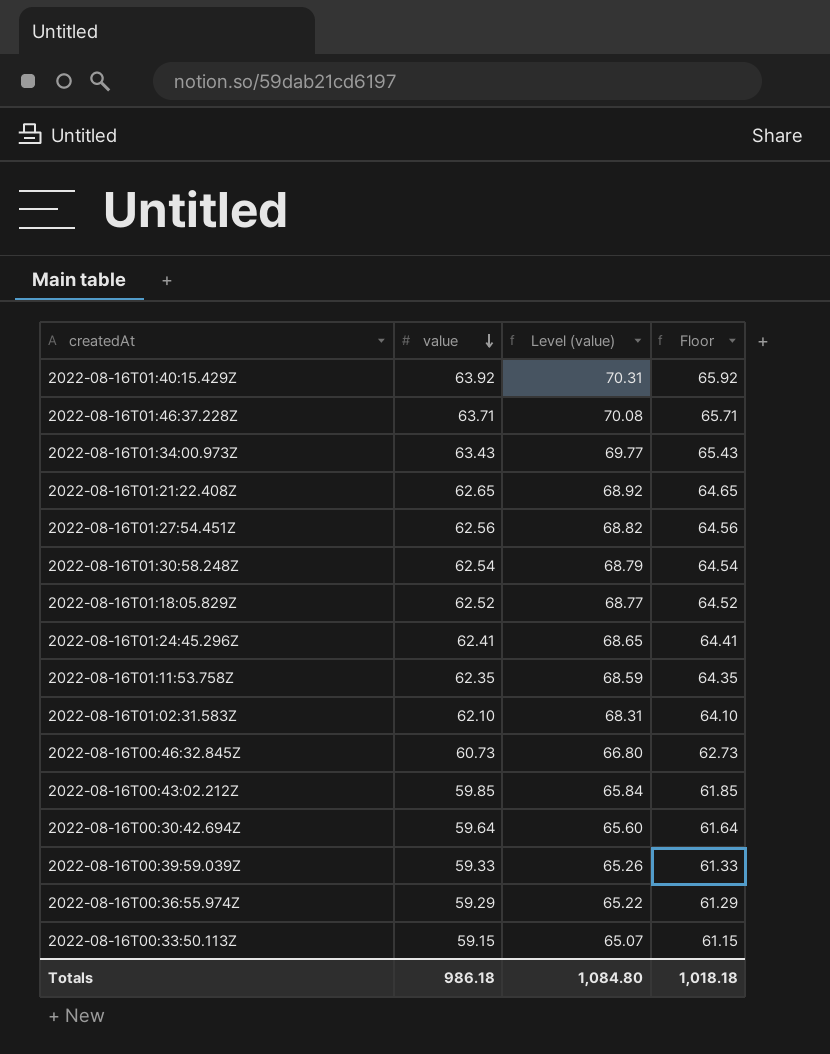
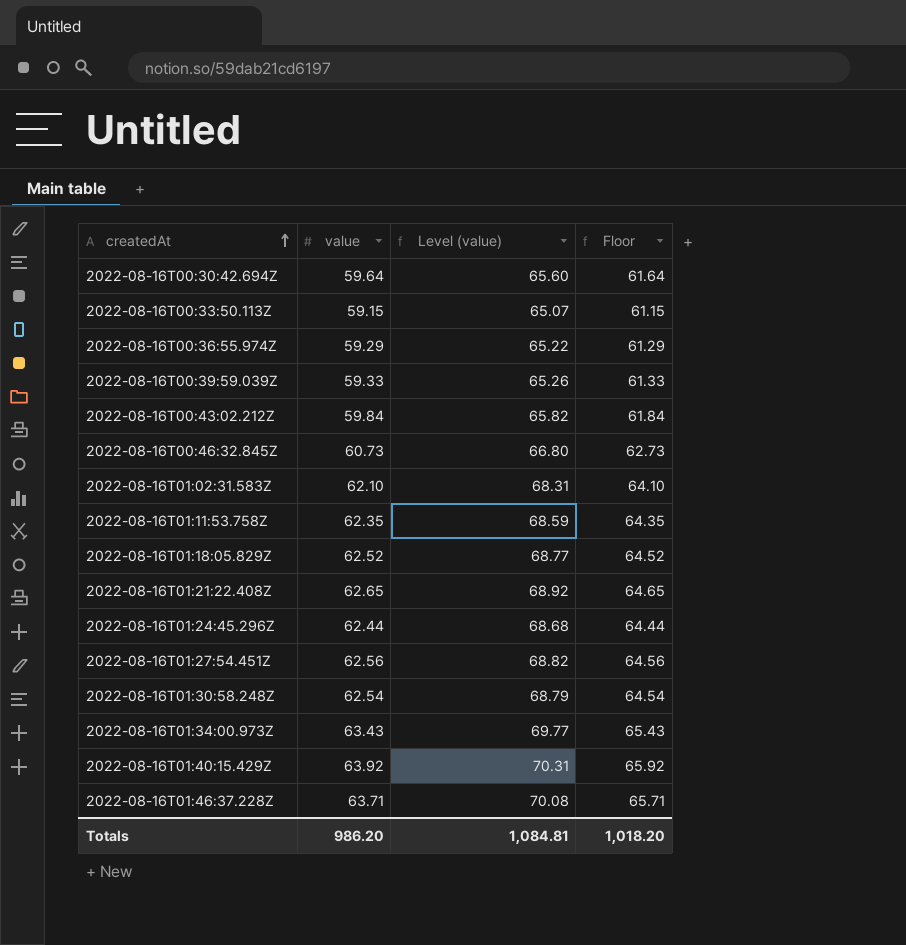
row order: value descending -> createdAt ascending
2022-08-16T00:43:02.212Z | value: 59.85 -> 59.84
2022-08-16T00:43:02.212Z | Level (value): 65.84 -> 65.82
2022-08-16T00:43:02.212Z | Floor: 61.85 -> 61.84
2022-08-16T01:24:45.296Z | value: 62.41 -> 62.44
2022-08-16T01:24:45.296Z | Level (value): 68.65 -> 68.68
2022-08-16T01:24:45.296Z | Floor: 64.41 -> 64.44
Totals | value: 986.18 -> 986.20
Totals | Level (value): 1,084.80 -> 1,084.81
Totals | Floor: 1,018.18 -> 1,018.20

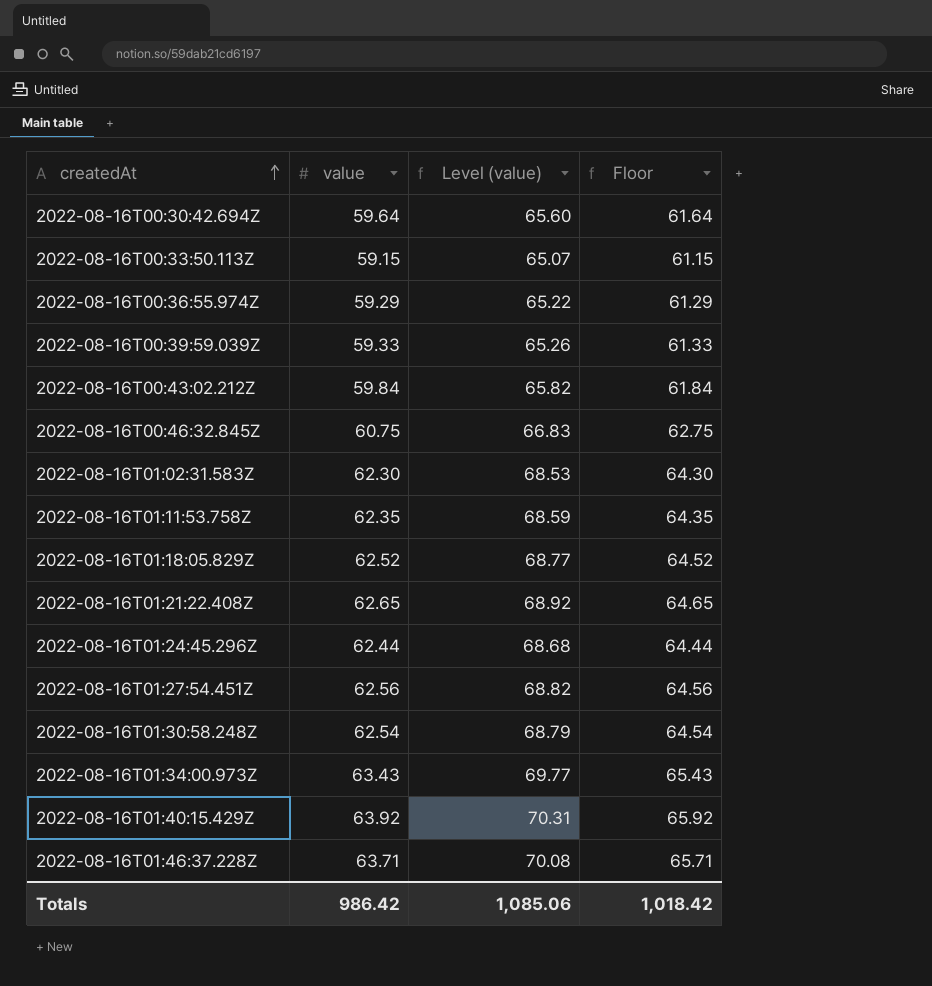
2022-08-16T00:46:32.845Z | value: 60.73 -> 60.75
2022-08-16T00:46:32.845Z | Level (value): 66.80 -> 66.83
2022-08-16T00:46:32.845Z | Floor: 62.73 -> 62.75
2022-08-16T01:02:31.583Z | value: 62.10 -> 62.30
2022-08-16T01:02:31.583Z | Level (value): 68.31 -> 68.53
2022-08-16T01:02:31.583Z | Floor: 64.10 -> 64.30
Totals | value: 986.20 -> 986.42
Totals | Level (value): 1,084.81 -> 1,085.06
Totals | Floor: 1,018.20 -> 1,018.42

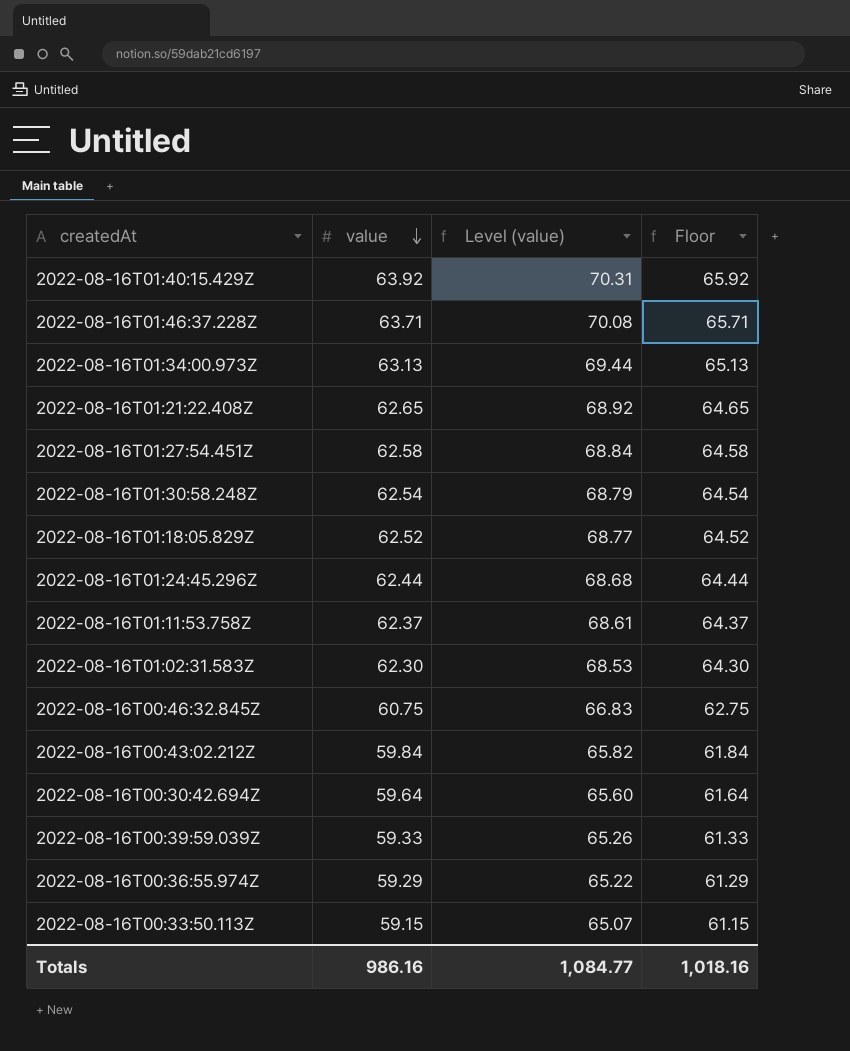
row order: createdAt ascending -> value descending
2022-08-16T01:34:00.973Z | value: 63.43 -> 63.13
2022-08-16T01:34:00.973Z | Level (value): 69.77 -> 69.44
2022-08-16T01:34:00.973Z | Floor: 65.43 -> 65.13
2022-08-16T01:27:54.451Z | value: 62.56 -> 62.58
2022-08-16T01:27:54.451Z | Level (value): 68.82 -> 68.84
2022-08-16T01:27:54.451Z | Floor: 64.56 -> 64.58
2022-08-16T01:11:53.758Z | value: 62.35 -> 62.37
2022-08-16T01:11:53.758Z | Level (value): 68.59 -> 68.61
2022-08-16T01:11:53.758Z | Floor: 64.35 -> 64.37
Totals | value: 986.42 -> 986.16
Totals | Level (value): 1,085.06 -> 1,084.77
Totals | Floor: 1,018.42 -> 1,018.16

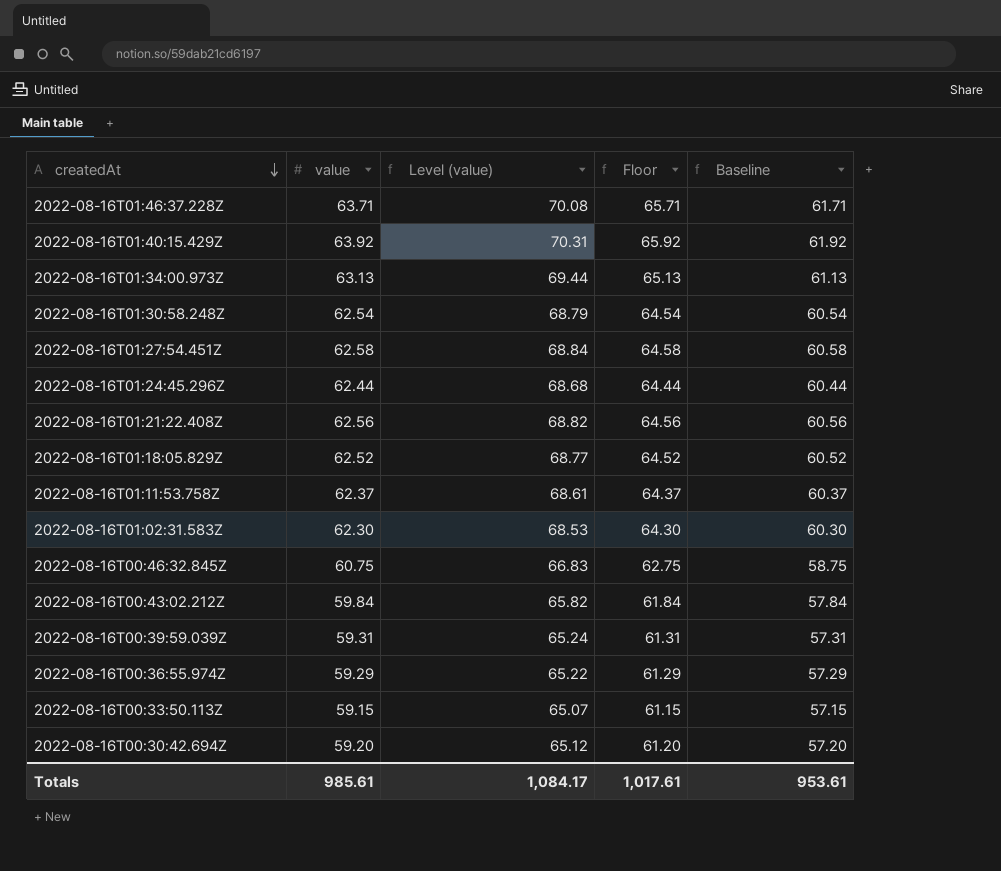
row order: value descending -> createdAt descending
column Baseline | formula: none -> [value] - 2
2022-08-16T01:21:22.408Z | value: 62.65 -> 62.56
2022-08-16T01:21:22.408Z | Level (value): 68.92 -> 68.82
2022-08-16T01:21:22.408Z | Floor: 64.65 -> 64.56
2022-08-16T00:39:59.039Z | value: 59.33 -> 59.31
2022-08-16T00:39:59.039Z | Level (value): 65.26 -> 65.24
2022-08-16T00:39:59.039Z | Floor: 61.33 -> 61.31
2022-08-16T00:30:42.694Z | value: 59.64 -> 59.20
2022-08-16T00:30:42.694Z | Level (value): 65.60 -> 65.12
2022-08-16T00:30:42.694Z | Floor: 61.64 -> 61.20
Totals | value: 986.16 -> 985.61
Totals | Level (value): 1,084.77 -> 1,084.17
Totals | Floor: 1,018.16 -> 1,017.61

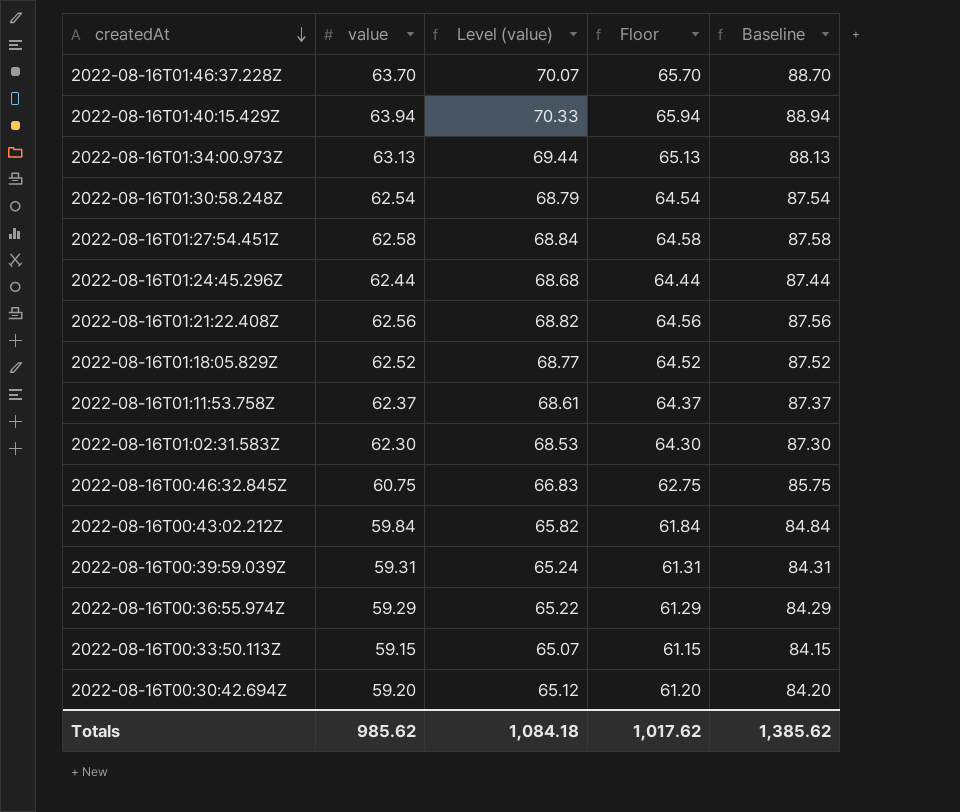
column Baseline | formula: [value] - 2 -> [value] + 25
2022-08-16T01:46:37.228Z | value: 63.71 -> 63.70
2022-08-16T01:46:37.228Z | Level (value): 70.08 -> 70.07
2022-08-16T01:46:37.228Z | Floor: 65.71 -> 65.70
2022-08-16T01:40:15.429Z | value: 63.92 -> 63.94
2022-08-16T01:40:15.429Z | Level (value): 70.31 -> 70.33
2022-08-16T01:40:15.429Z | Floor: 65.92 -> 65.94
Totals | value: 985.61 -> 985.62
Totals | Level (value): 1,084.17 -> 1,084.18
Totals | Floor: 1,017.61 -> 1,017.62
Totals | Baseline: 953.61 -> 1,385.62

